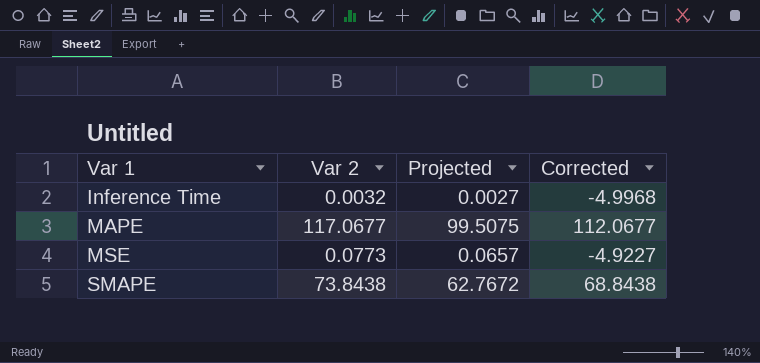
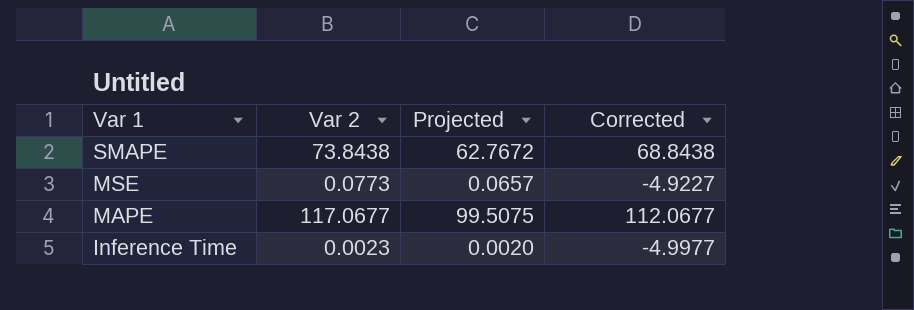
row order: Var 1 ascending -> Var 1 descending
Inference Time | Var 2: 0.0032 -> 0.0023
Inference Time | Projected: 0.0027 -> 0.0020
Inference Time | Corrected: -4.9968 -> -4.9977

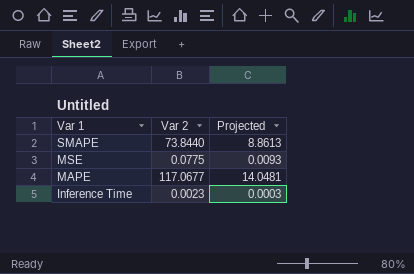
column Corrected | formula: [Var 2] - 5 -> none
column Projected | formula: [Var 2] * 0.85 -> [Var 2] * 0.12
SMAPE | Var 2: 73.8438 -> 73.8440
MSE | Var 2: 0.0773 -> 0.0775

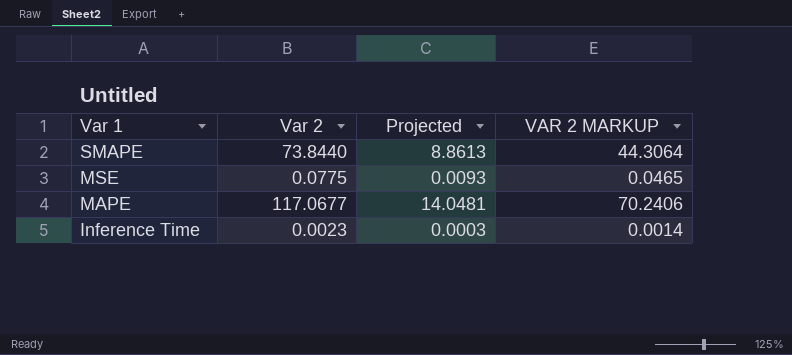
column VAR 2 MARKUP | formula: none -> [Var 2] * 0.6

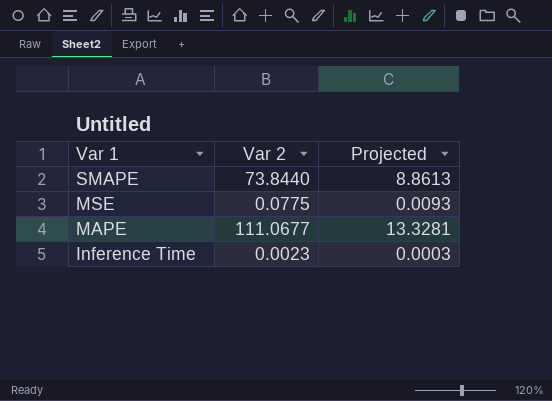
column VAR 2 MARKUP | formula: [Var 2] * 0.6 -> none
MAPE | Var 2: 117.0677 -> 111.0677
MAPE | Projected: 14.0481 -> 13.3281

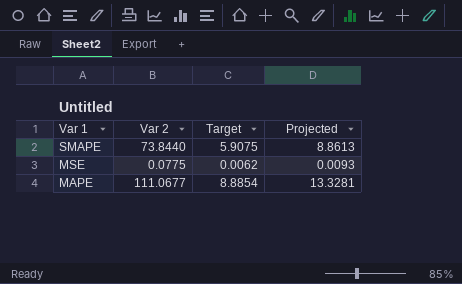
column Target | formula: none -> [Var 2] * 0.08
row Inference Time: 0.0023 | 0.0003 -> none

